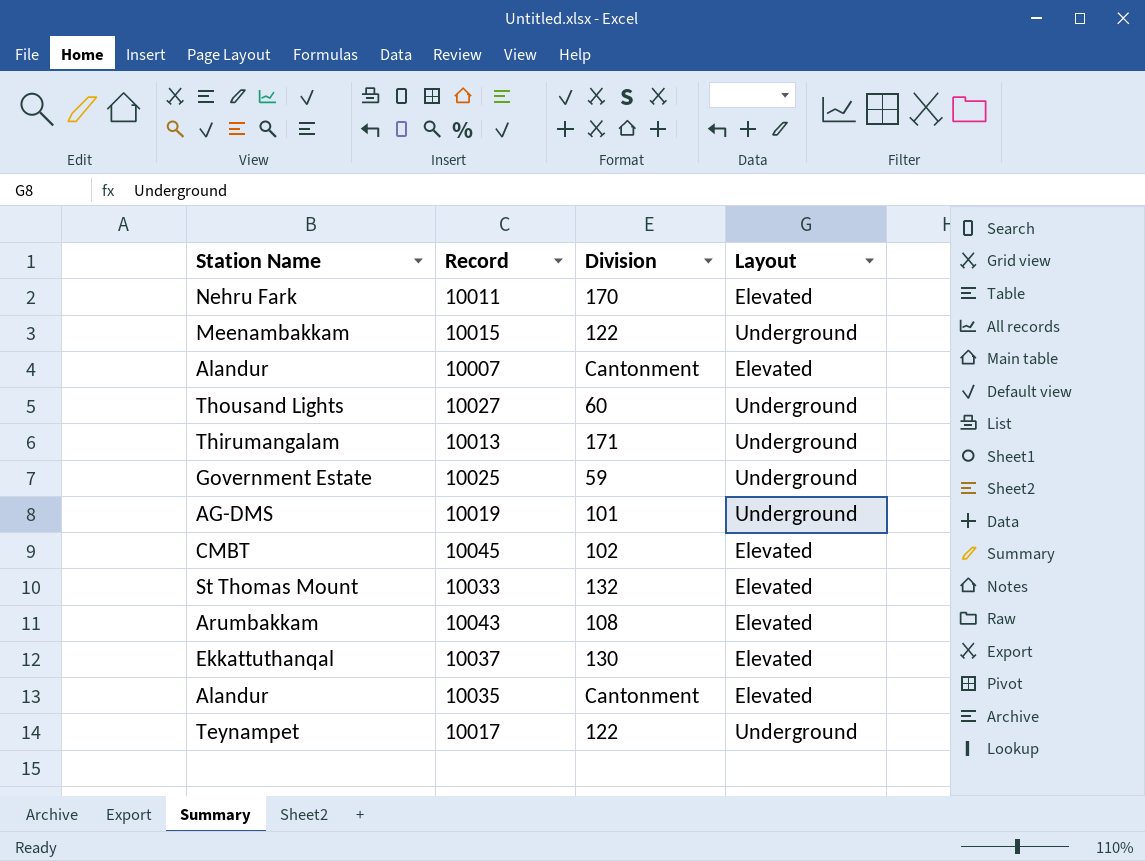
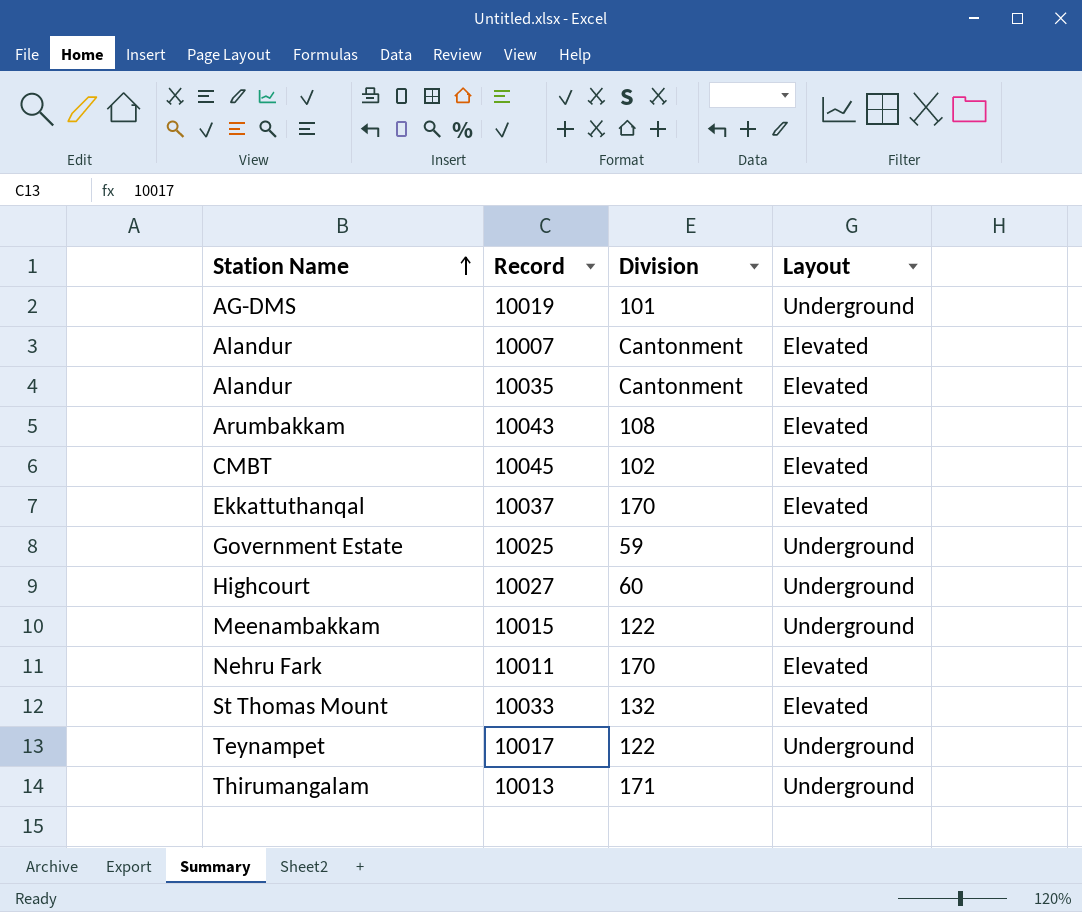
row order: none -> Station Name ascending
10037 | Division: 130 -> 170
10027 | Station Name: Thousand Lights -> Highcourt

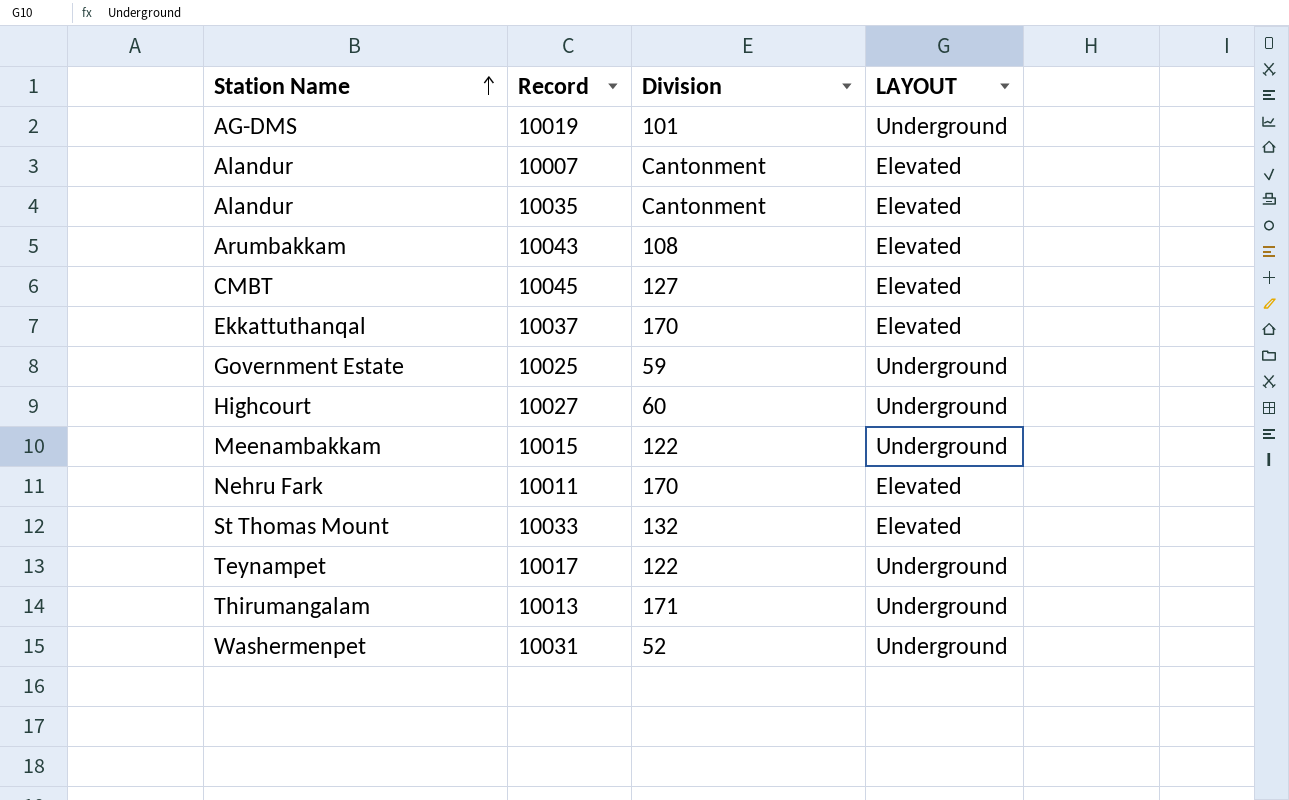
column name: Layout -> LAYOUT
10045 | Division: 102 -> 127
row 10031: none -> Washermenpet | 52 | Underground

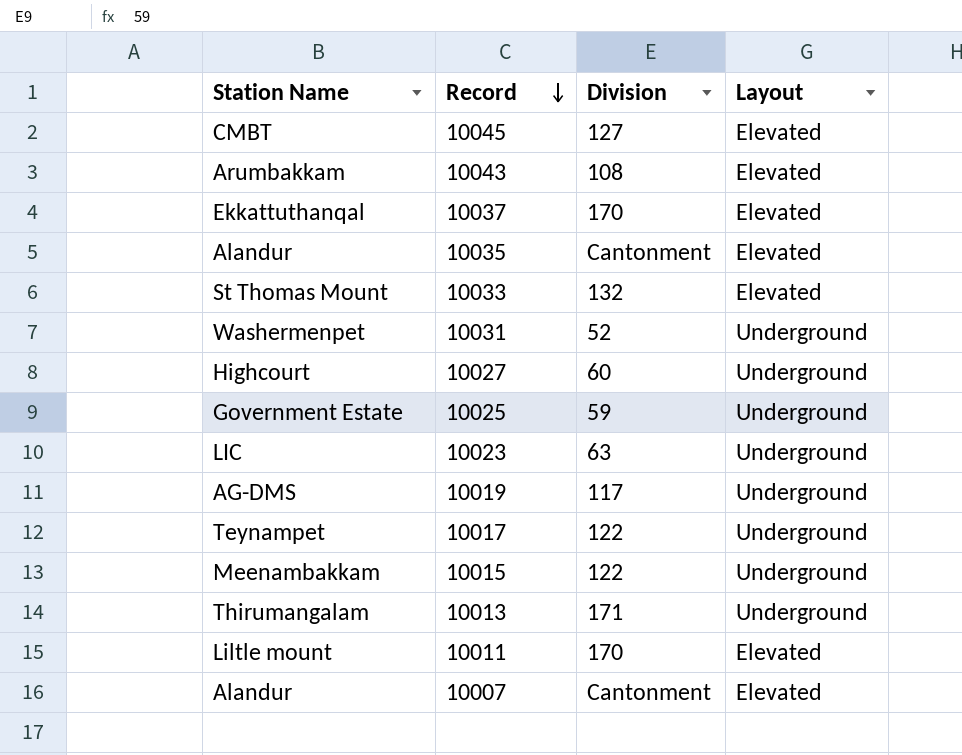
row order: Station Name ascending -> Record descending
column name: LAYOUT -> Layout
row 10023: none -> LIC | 63 | Underground
10019 | Division: 101 -> 117
10011 | Station Name: Nehru Fark -> Liltle mount

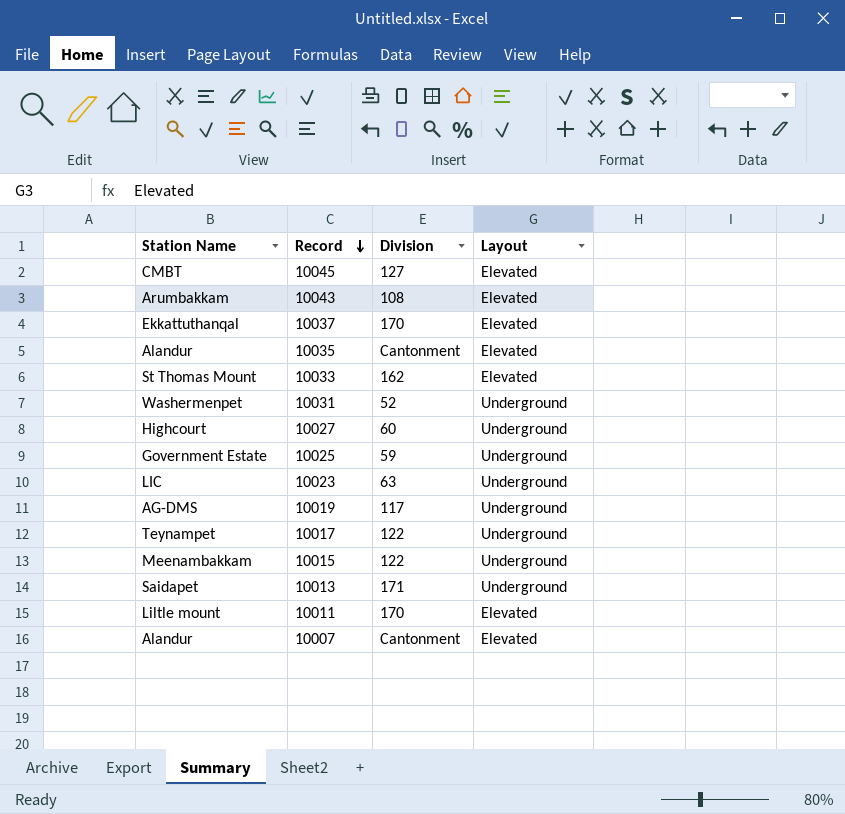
10033 | Division: 132 -> 162
10013 | Station Name: Thirumangalam -> Saidapet

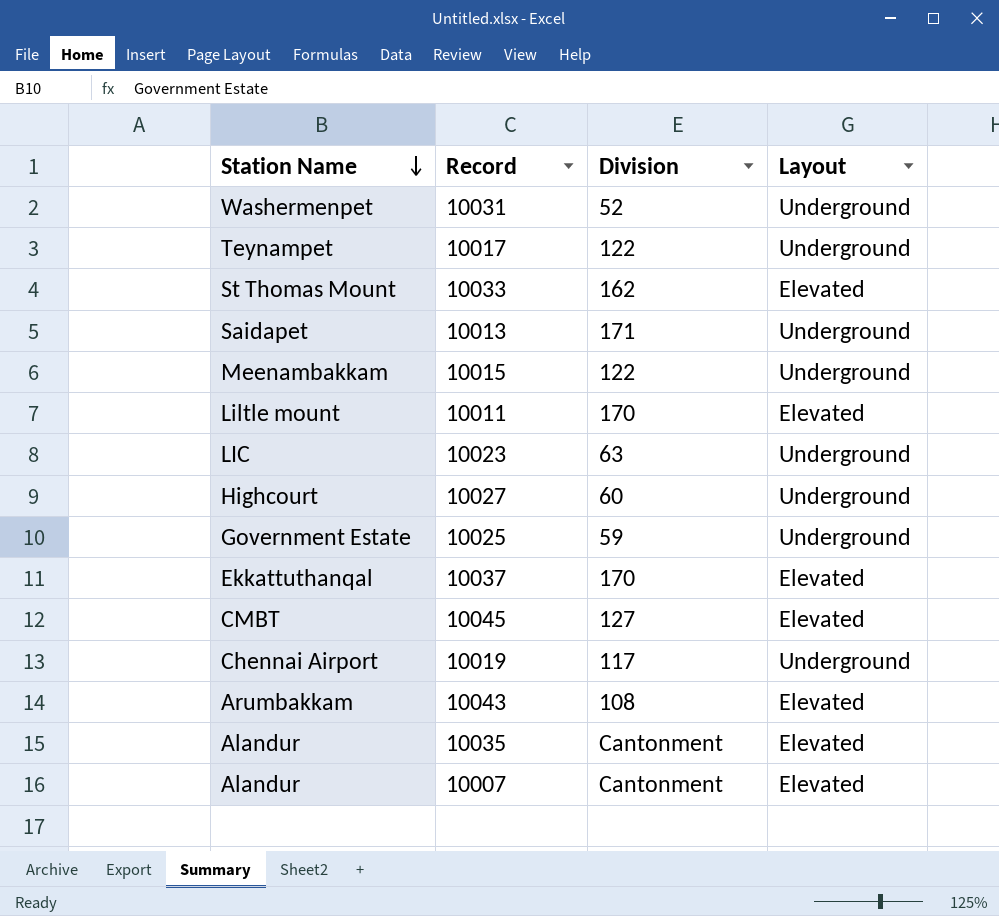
row order: Record descending -> Station Name descending
10019 | Station Name: AG-DMS -> Chennai Airport

